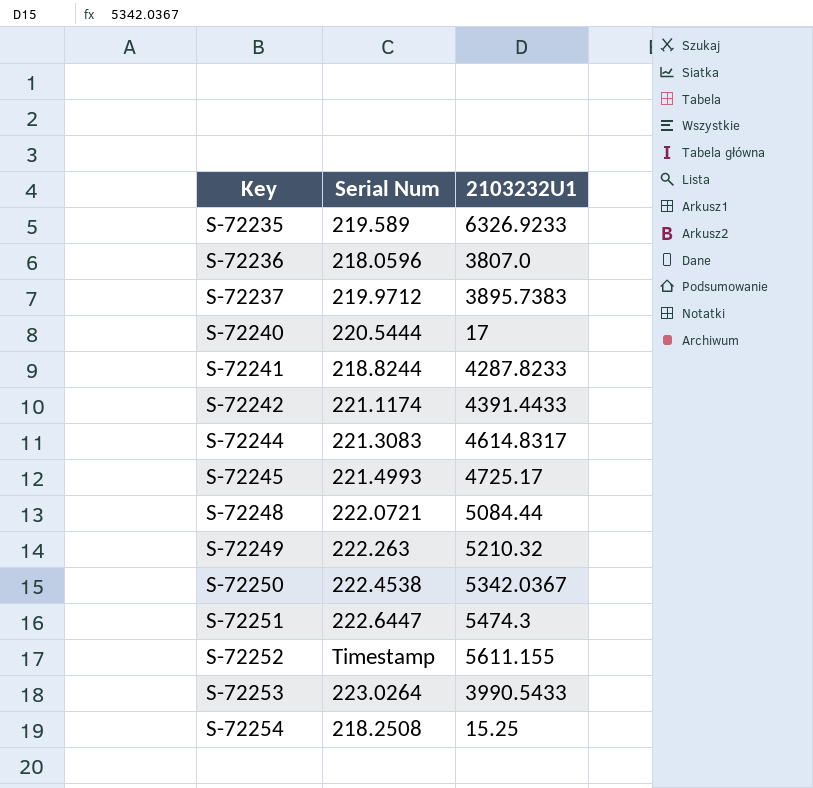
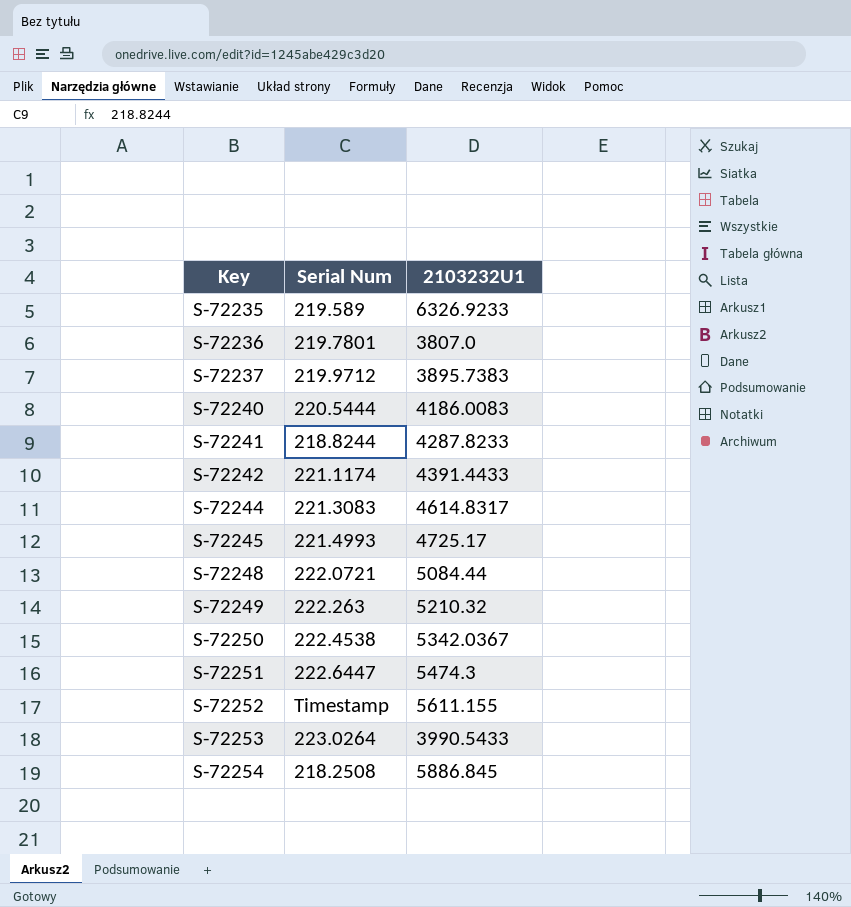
S-72236 | Serial Num: 218.0596 -> 219.7801
S-72240 | 2103232U1: 17 -> 4186.0083
S-72254 | 2103232U1: 15.25 -> 5886.845

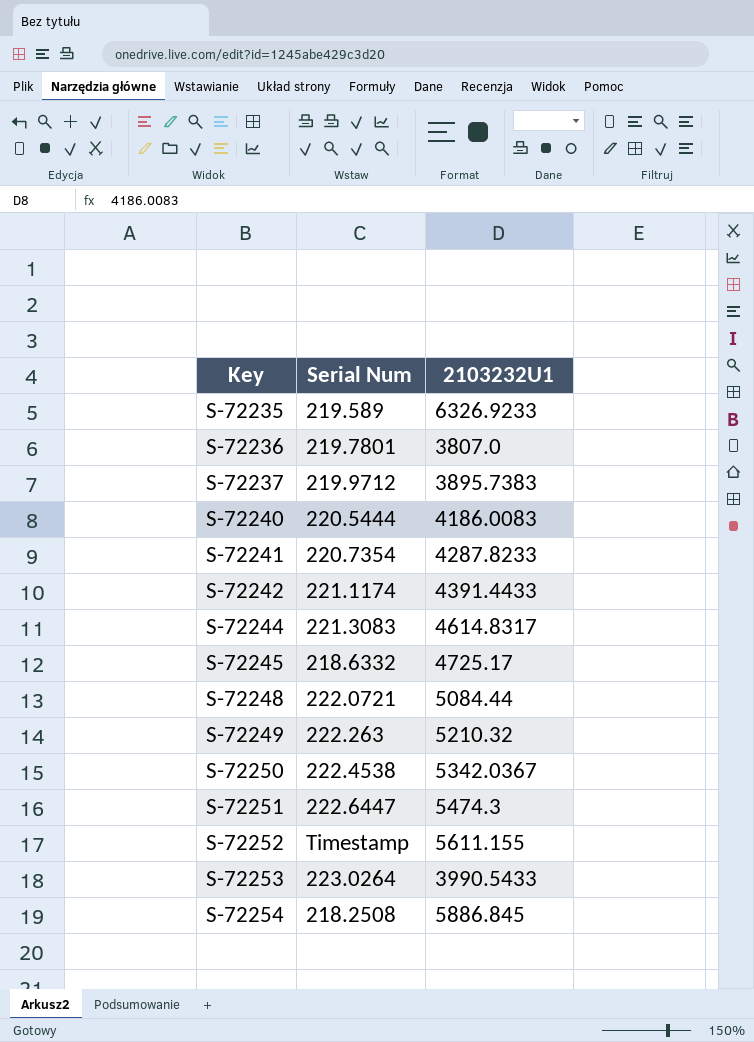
S-72241 | Serial Num: 218.8244 -> 220.7354
S-72245 | Serial Num: 221.4993 -> 218.6332

